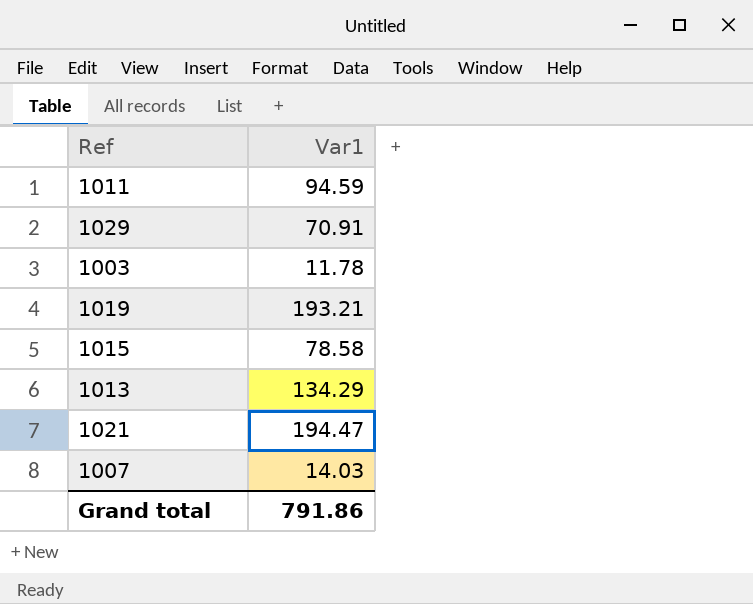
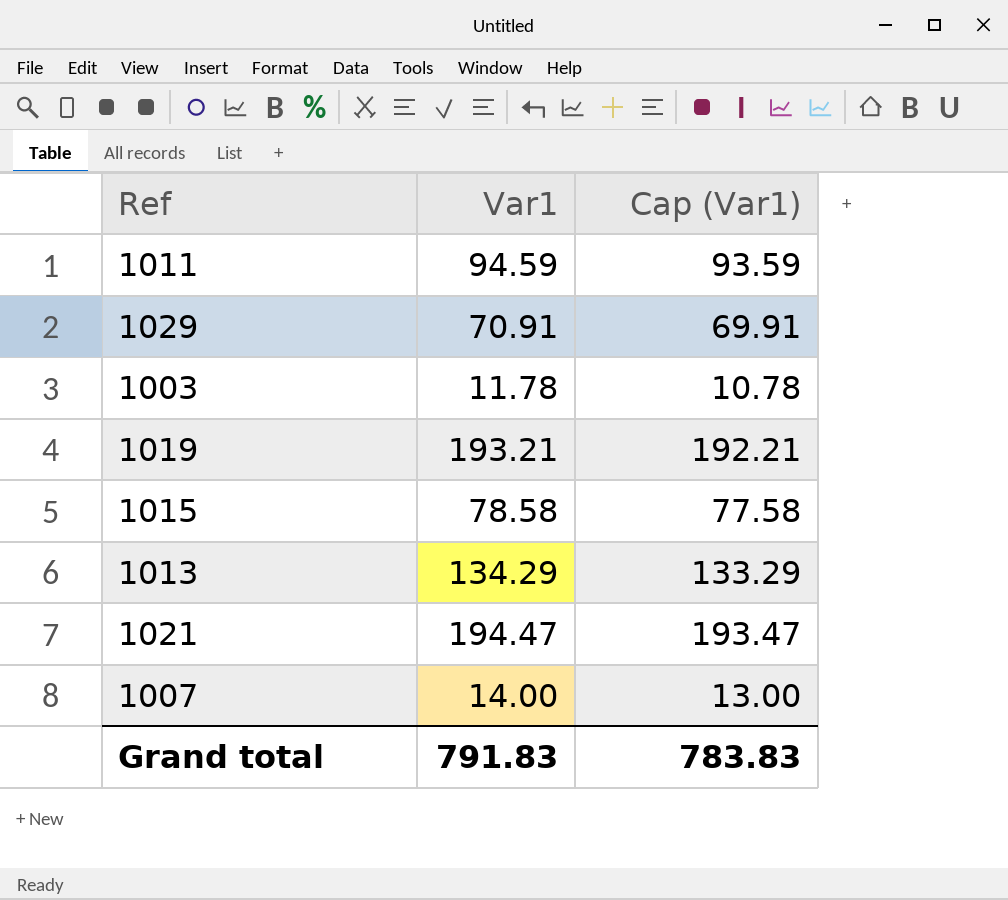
column Cap (Var1) | formula: none -> [Var1] - 1
1007 | Var1: 14.03 -> 14.00
Grand total | Var1: 791.86 -> 791.83

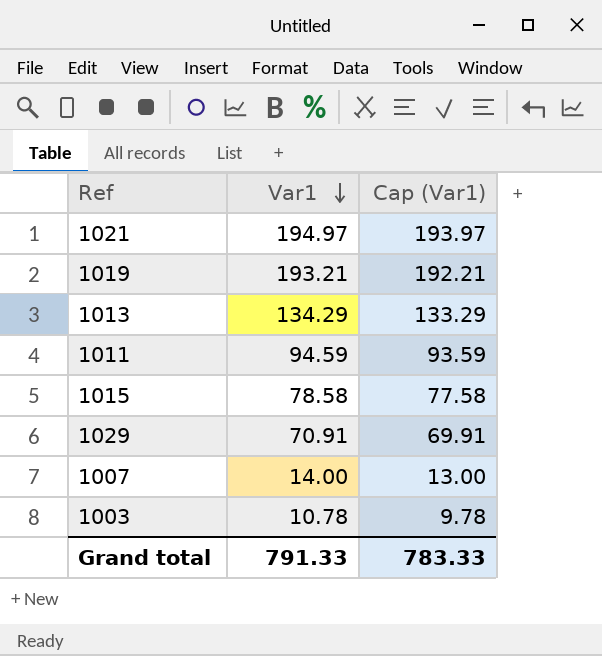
row order: none -> Var1 descending
1021 | Var1: 194.47 -> 194.97
1021 | Cap (Var1): 193.47 -> 193.97
1003 | Var1: 11.78 -> 10.78
1003 | Cap (Var1): 10.78 -> 9.78
Grand total | Var1: 791.83 -> 791.33
Grand total | Cap (Var1): 783.83 -> 783.33

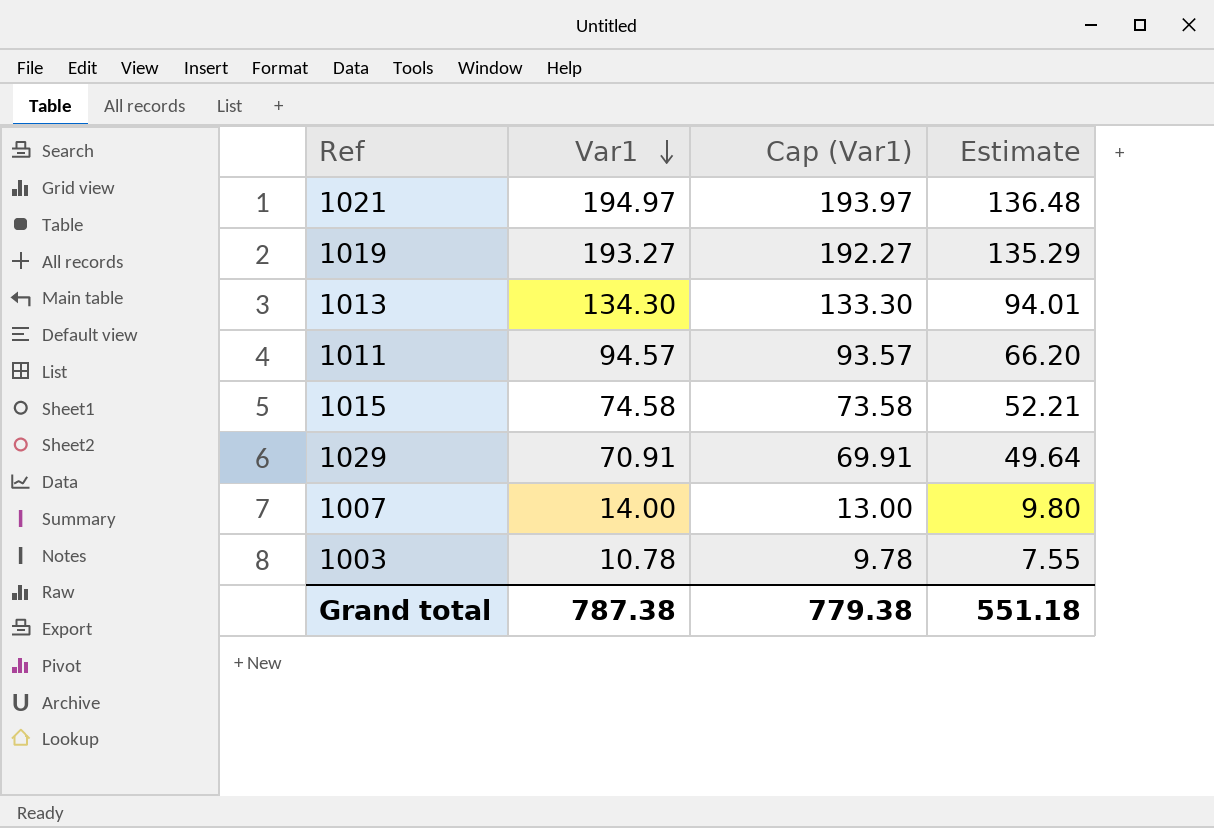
column Estimate | formula: none -> [Var1] * 0.7
1019 | Var1: 193.21 -> 193.27
1019 | Cap (Var1): 192.21 -> 192.27
1013 | Var1: 134.29 -> 134.30
1013 | Cap (Var1): 133.29 -> 133.30
1011 | Var1: 94.59 -> 94.57
1011 | Cap (Var1): 93.59 -> 93.57
1015 | Var1: 78.58 -> 74.58
1015 | Cap (Var1): 77.58 -> 73.58
Grand total | Var1: 791.33 -> 787.38
Grand total | Cap (Var1): 783.33 -> 779.38

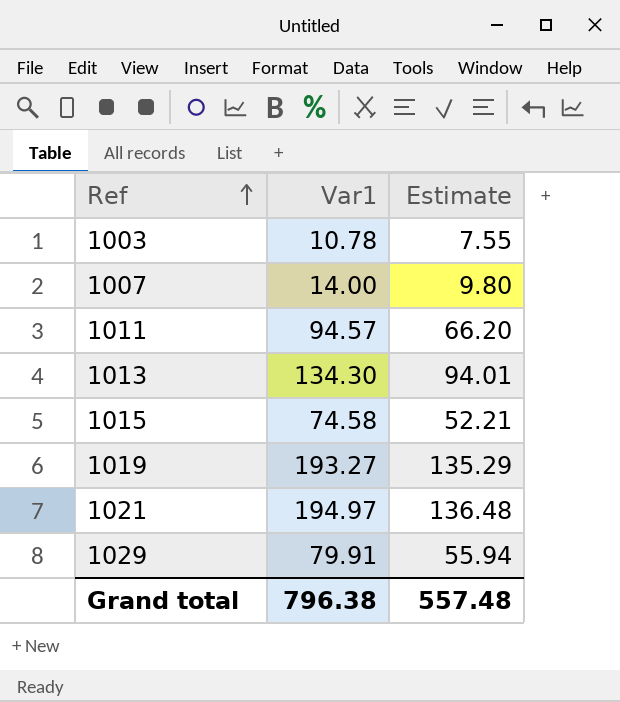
row order: Var1 descending -> Ref ascending
column Cap (Var1) | formula: [Var1] - 1 -> none
1029 | Var1: 70.91 -> 79.91
1029 | Estimate: 49.64 -> 55.94
Grand total | Var1: 787.38 -> 796.38
Grand total | Estimate: 551.18 -> 557.48

